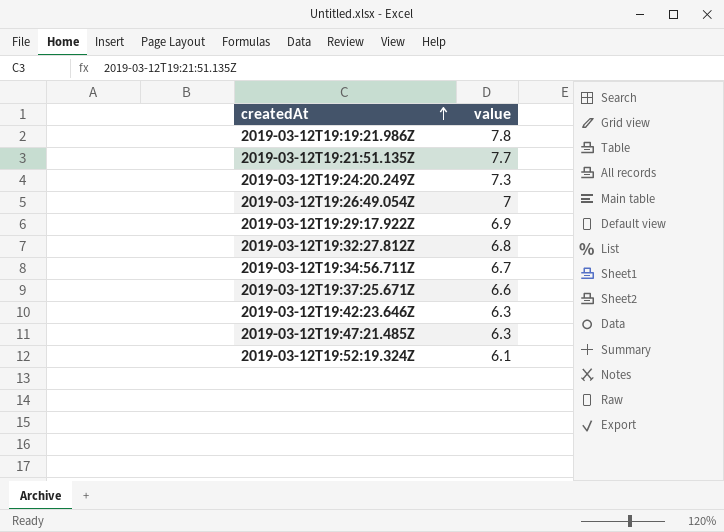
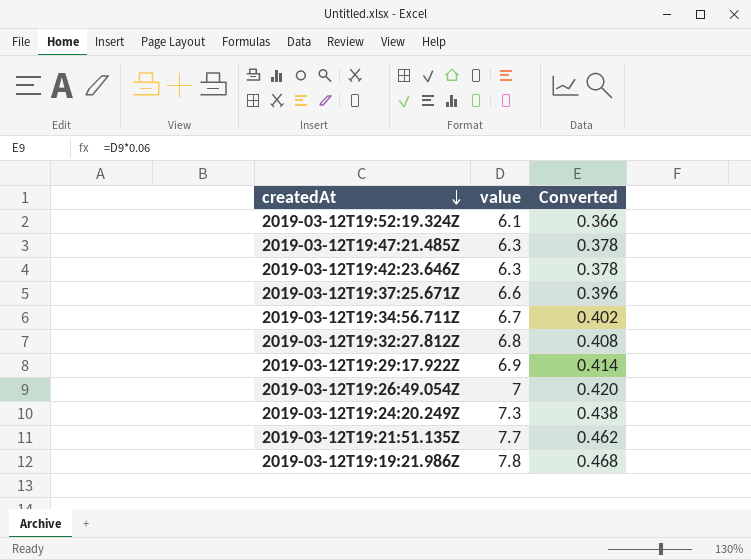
row order: createdAt ascending -> createdAt descending
column Converted | formula: none -> [value] * 0.06

